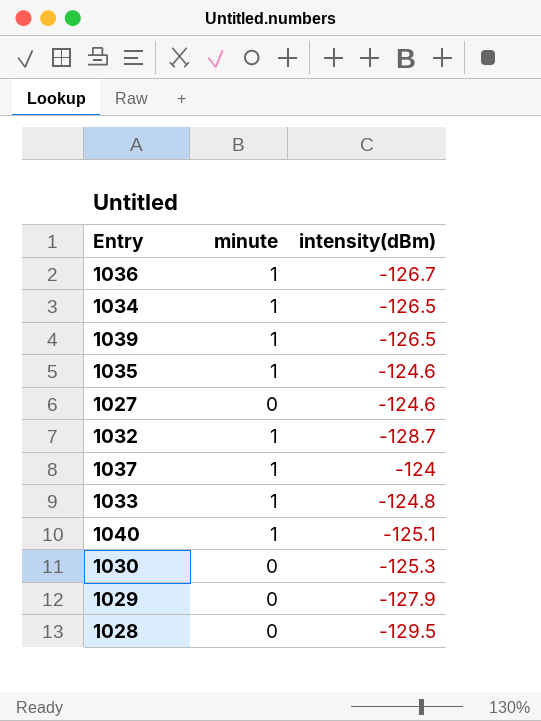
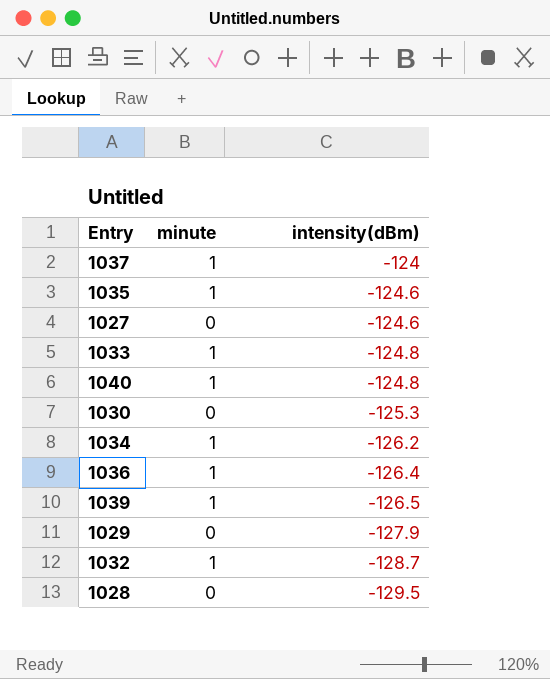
row order: none -> intensity(dBm) descending
1040 | intensity(dBm): -125.1 -> -124.8
1034 | intensity(dBm): -126.5 -> -126.2
1036 | intensity(dBm): -126.7 -> -126.4

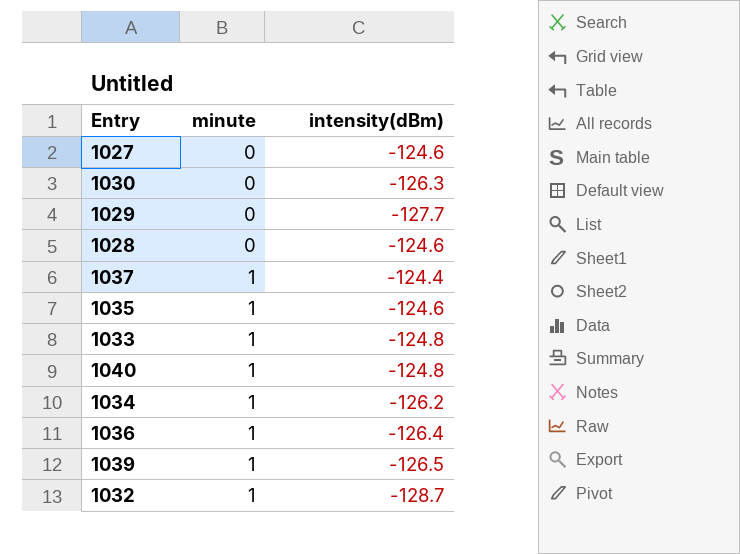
row order: intensity(dBm) descending -> minute ascending
1030 | intensity(dBm): -125.3 -> -126.3
1029 | intensity(dBm): -127.9 -> -127.7
1028 | intensity(dBm): -129.5 -> -124.6
1037 | intensity(dBm): -124 -> -124.4

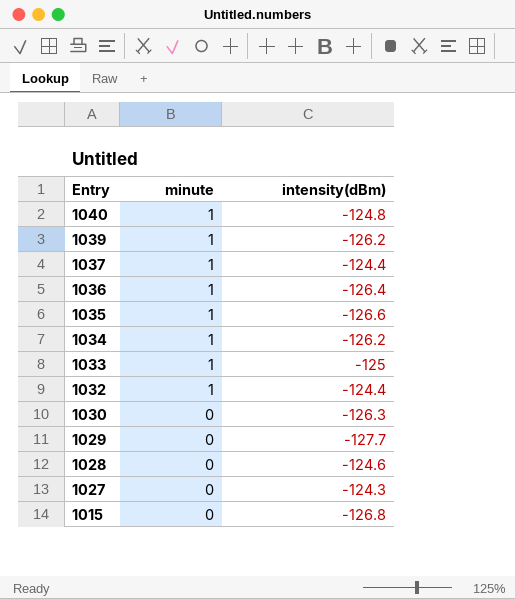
row order: minute ascending -> Entry descending
1039 | intensity(dBm): -126.5 -> -126.2
1035 | intensity(dBm): -124.6 -> -126.6
1033 | intensity(dBm): -124.8 -> -125
1032 | intensity(dBm): -128.7 -> -124.4
1027 | intensity(dBm): -124.6 -> -124.3
row 1015: none -> 0 | -126.8

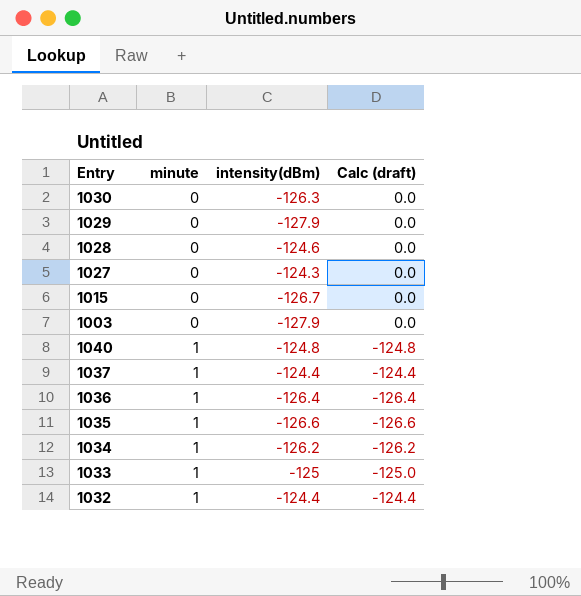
row order: Entry descending -> minute ascending
column Calc (draft) | formula: none -> [minute] * [intensity(dBm)]
row 1039: 1 | -126.2 -> none
1029 | intensity(dBm): -127.7 -> -127.9
1015 | intensity(dBm): -126.8 -> -126.7
row 1003: none -> 0 | -127.9 | 0.0

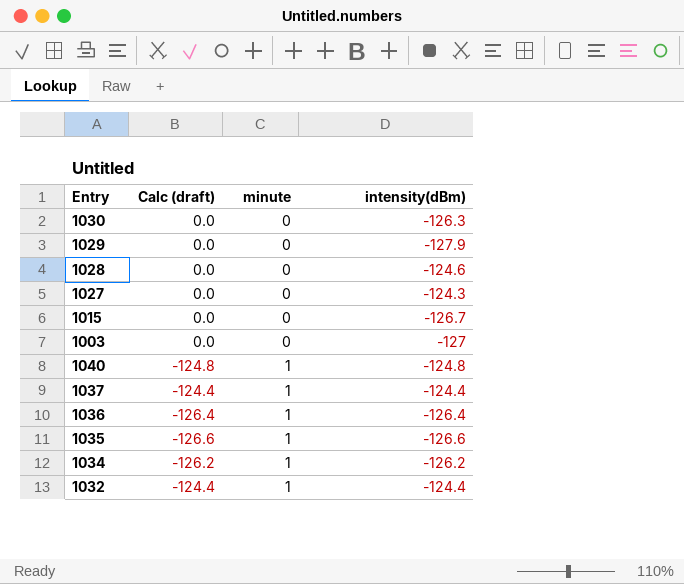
column Calc (draft) | position: 4 -> 2
row 1033: 1 | -125 | -125.0 -> none
1003 | intensity(dBm): -127.9 -> -127

